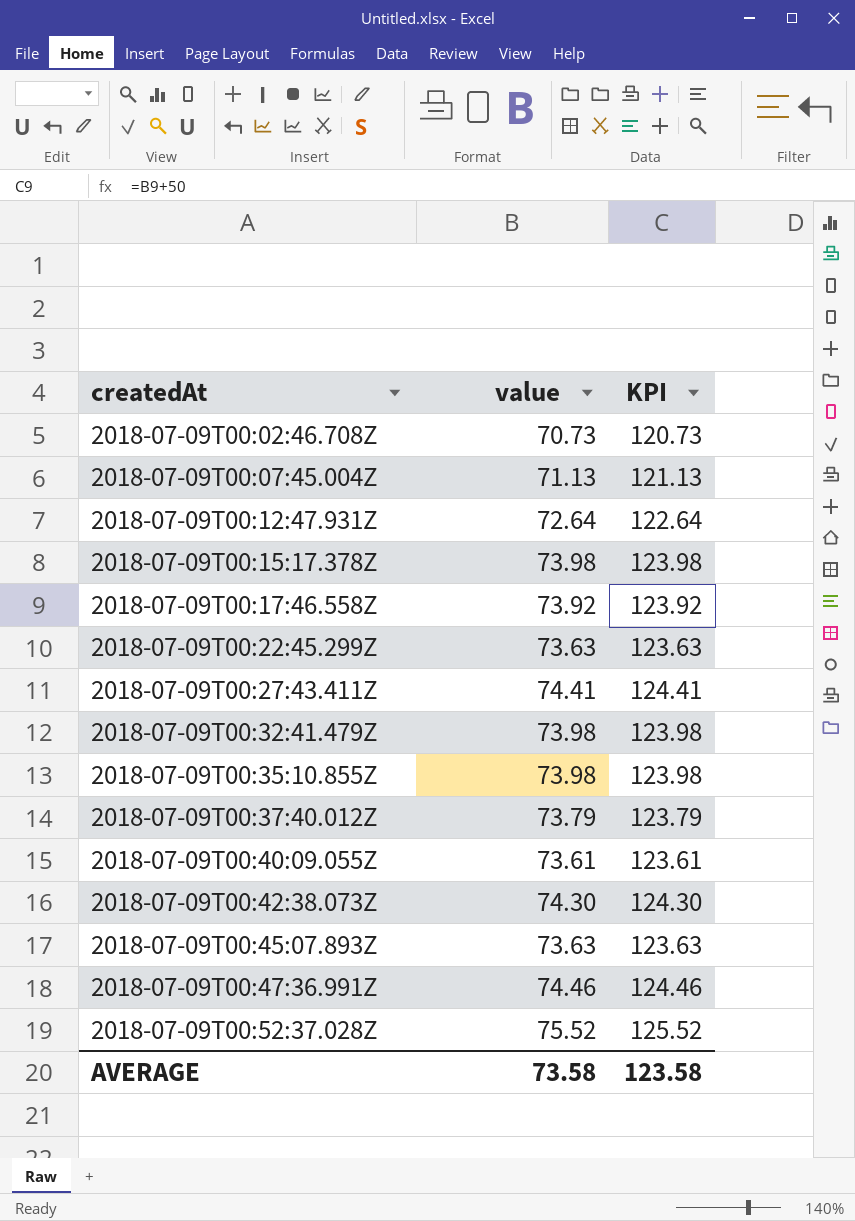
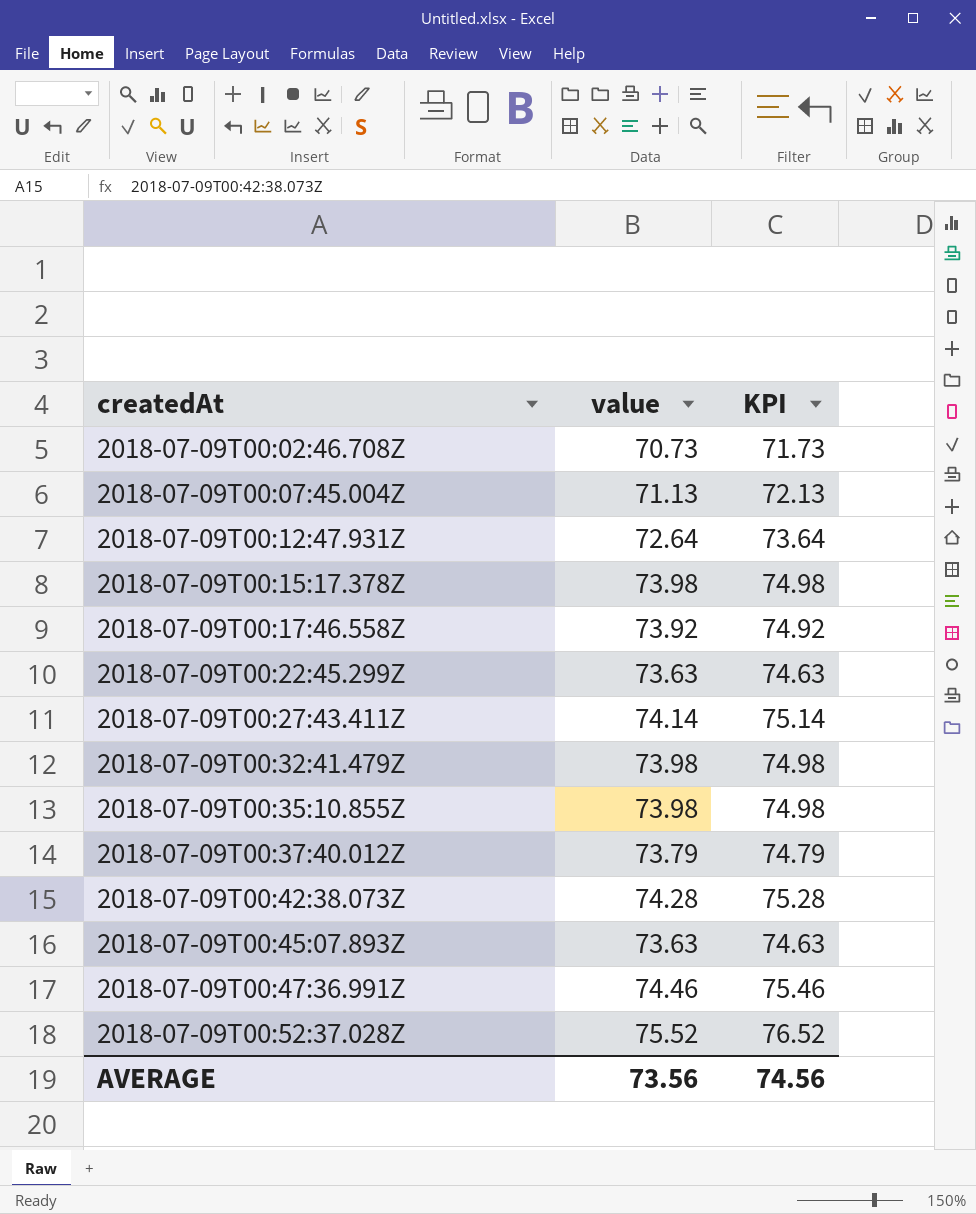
column KPI | formula: [value] + 50 -> [value] + 1
row 2018-07-09T00:40:09.055Z: 73.61 | 123.61 -> none
2018-07-09T00:27:43.411Z | value: 74.41 -> 74.14
2018-07-09T00:42:38.073Z | value: 74.30 -> 74.28
AVERAGE | value: 73.58 -> 73.56
AVERAGE | KPI: 123.58 -> 74.56

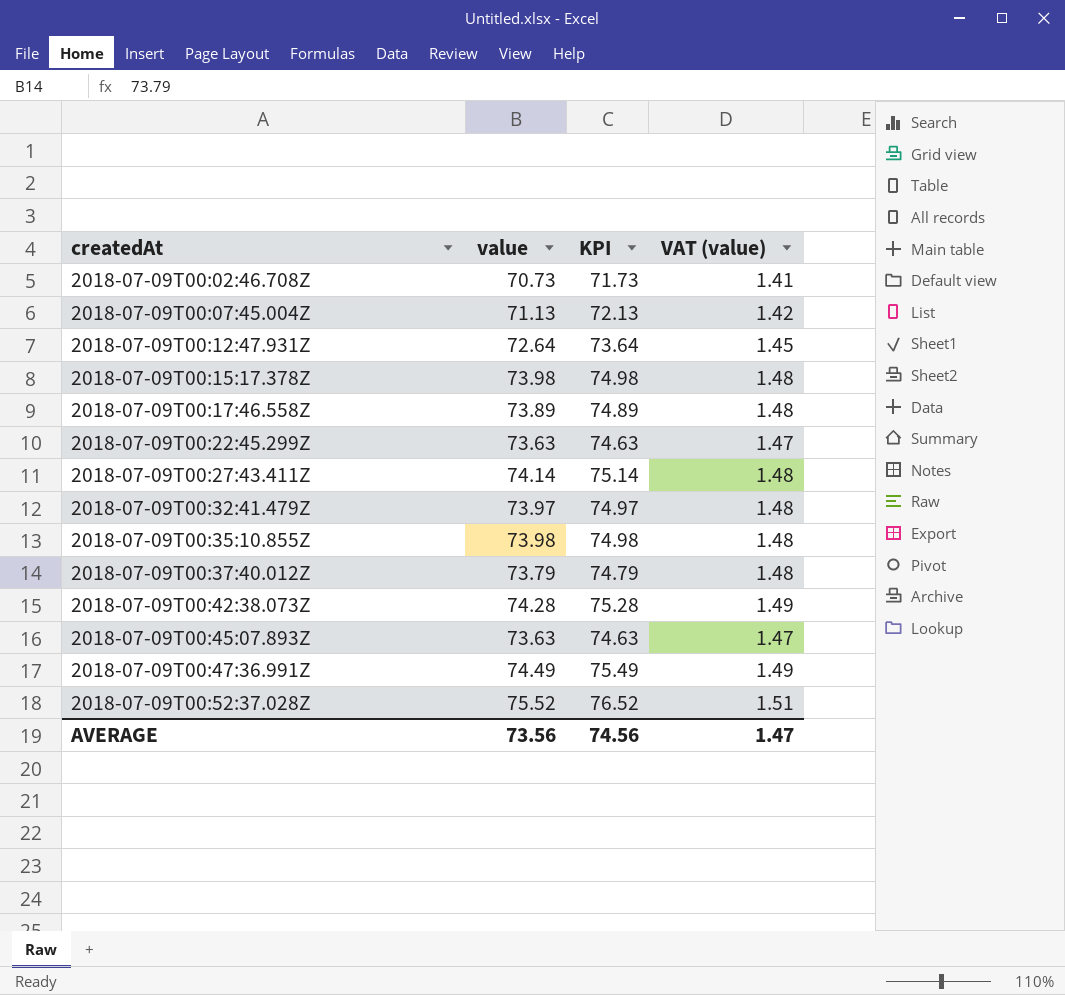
column VAT (value) | formula: none -> [value] * 0.02
2018-07-09T00:17:46.558Z | value: 73.92 -> 73.89
2018-07-09T00:17:46.558Z | KPI: 74.92 -> 74.89
2018-07-09T00:32:41.479Z | value: 73.98 -> 73.97
2018-07-09T00:32:41.479Z | KPI: 74.98 -> 74.97
2018-07-09T00:47:36.991Z | value: 74.46 -> 74.49
2018-07-09T00:47:36.991Z | KPI: 75.46 -> 75.49

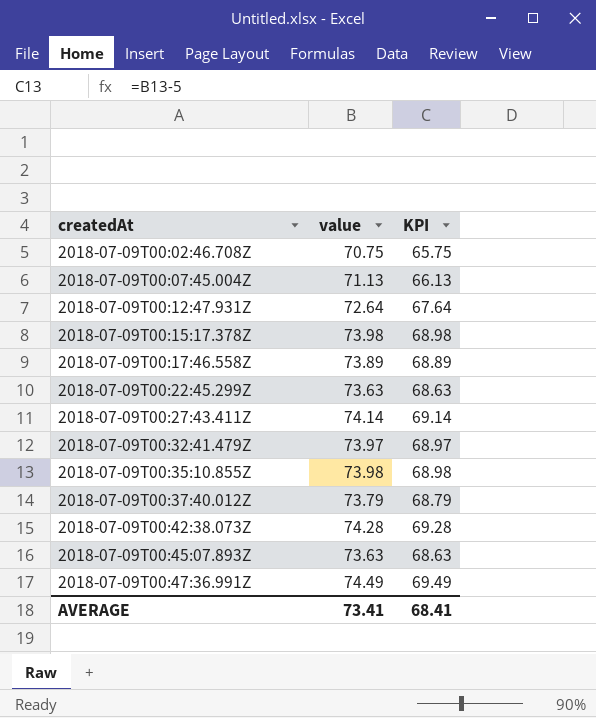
column VAT (value) | formula: [value] * 0.02 -> none
column KPI | formula: [value] + 1 -> [value] - 5
row 2018-07-09T00:52:37.028Z: 75.52 | 76.52 | 1.51 -> none
2018-07-09T00:02:46.708Z | value: 70.73 -> 70.75
AVERAGE | value: 73.56 -> 73.41
AVERAGE | KPI: 74.56 -> 68.41

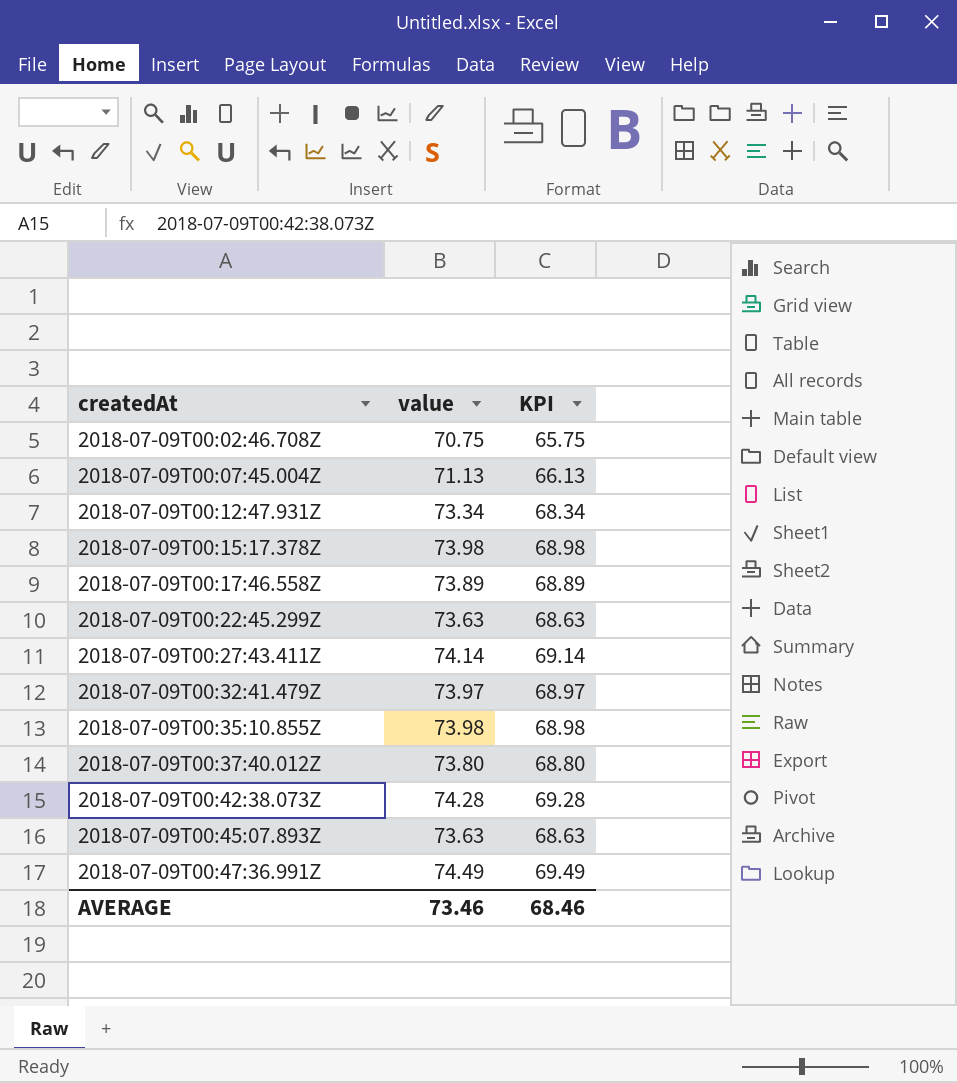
2018-07-09T00:12:47.931Z | value: 72.64 -> 73.34
2018-07-09T00:12:47.931Z | KPI: 67.64 -> 68.34
2018-07-09T00:37:40.012Z | value: 73.79 -> 73.80
2018-07-09T00:37:40.012Z | KPI: 68.79 -> 68.80
AVERAGE | value: 73.41 -> 73.46
AVERAGE | KPI: 68.41 -> 68.46

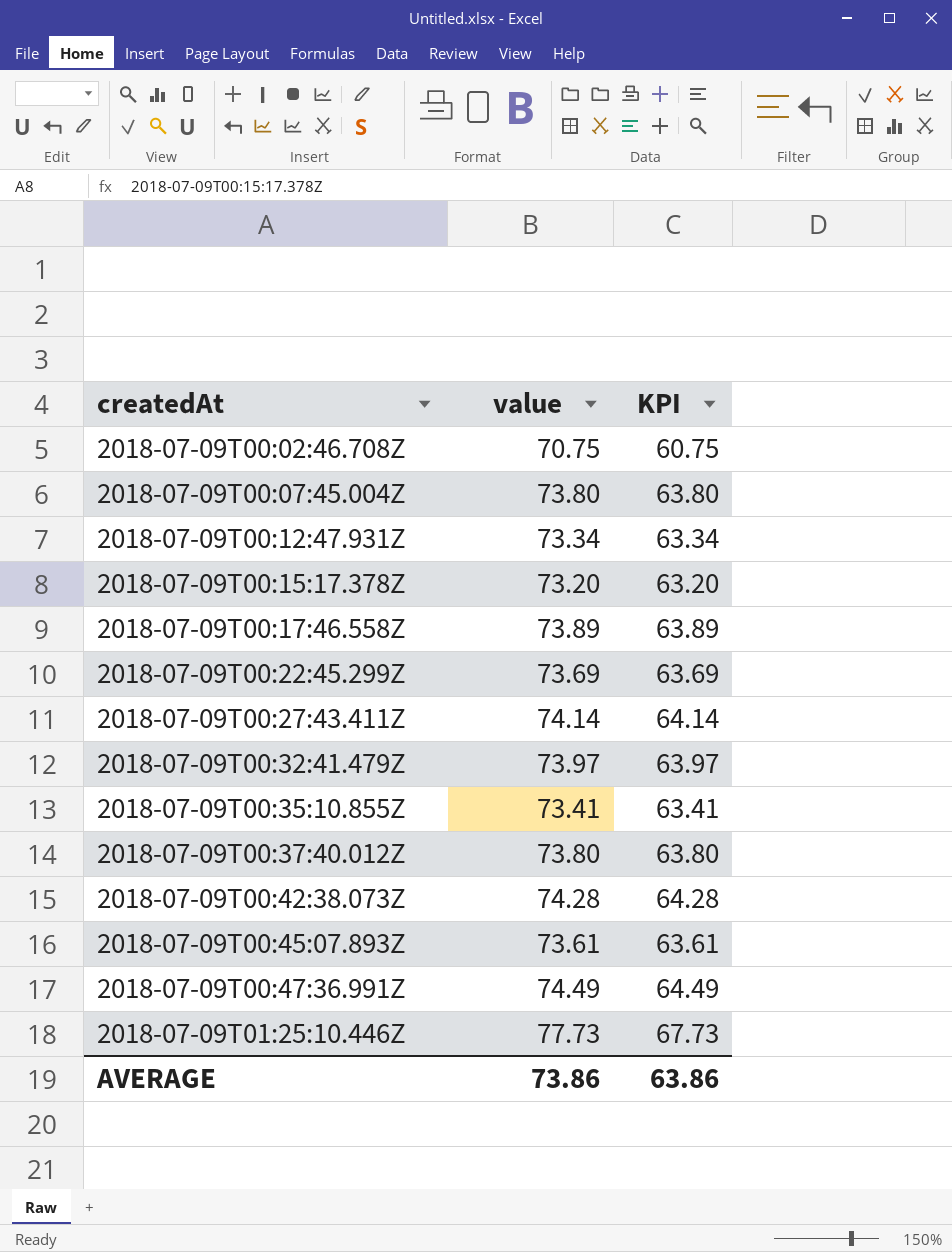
column KPI | formula: [value] - 5 -> [value] - 10
2018-07-09T00:07:45.004Z | value: 71.13 -> 73.80
2018-07-09T00:15:17.378Z | value: 73.98 -> 73.20
2018-07-09T00:22:45.299Z | value: 73.63 -> 73.69
2018-07-09T00:35:10.855Z | value: 73.98 -> 73.41
2018-07-09T00:45:07.893Z | value: 73.63 -> 73.61
row 2018-07-09T01:25:10.446Z: none -> 77.73 | 67.73
AVERAGE | value: 73.46 -> 73.86
AVERAGE | KPI: 68.46 -> 63.86

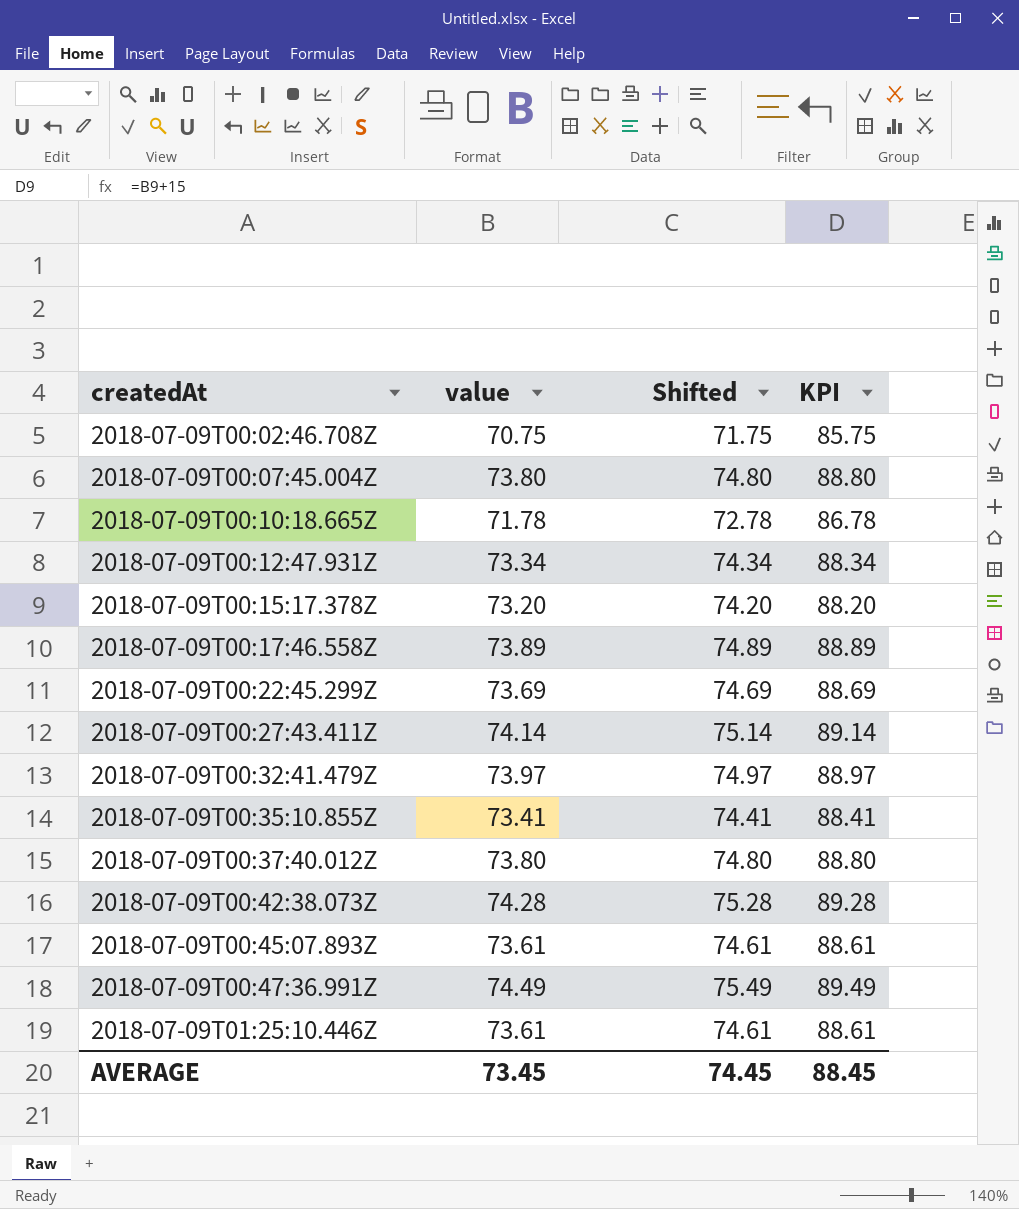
column Shifted | formula: none -> [value] + 1
column KPI | formula: [value] - 10 -> [value] + 15
row 2018-07-09T00:10:18.665Z: none -> 71.78 | 72.78 | 86.78
2018-07-09T01:25:10.446Z | value: 77.73 -> 73.61
AVERAGE | value: 73.86 -> 73.45
AVERAGE | KPI: 63.86 -> 88.45

